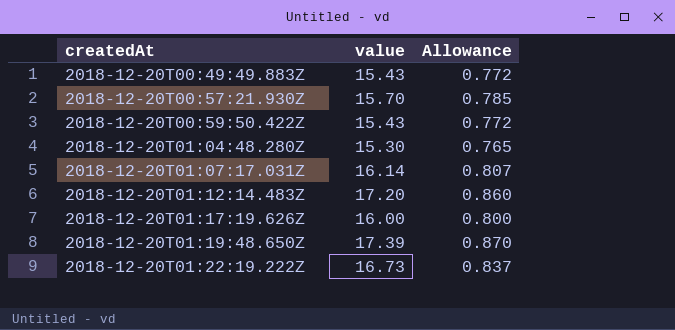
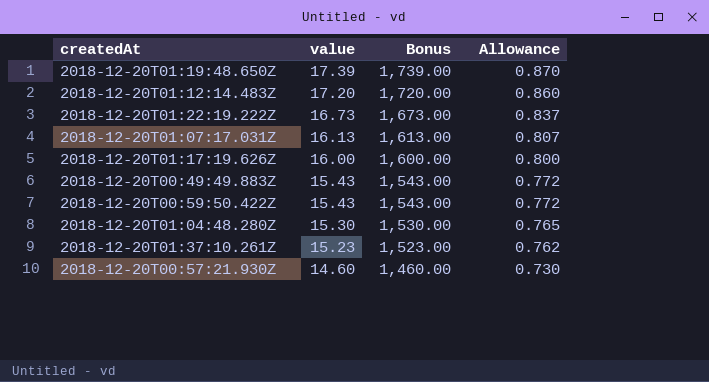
row order: createdAt ascending -> value descending
column Bonus | formula: none -> [value] * 100
2018-12-20T01:07:17.031Z | value: 16.14 -> 16.13
row 2018-12-20T01:37:10.261Z: none -> 15.23 | 1,523.00 | 0.762
2018-12-20T00:57:21.930Z | value: 15.70 -> 14.60
2018-12-20T00:57:21.930Z | Allowance: 0.785 -> 0.730

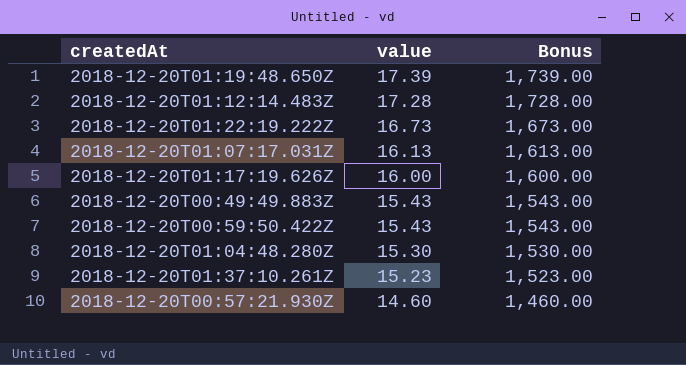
column Allowance | formula: [value] * 0.05 -> none
2018-12-20T01:12:14.483Z | value: 17.20 -> 17.28
2018-12-20T01:12:14.483Z | Bonus: 1,720.00 -> 1,728.00

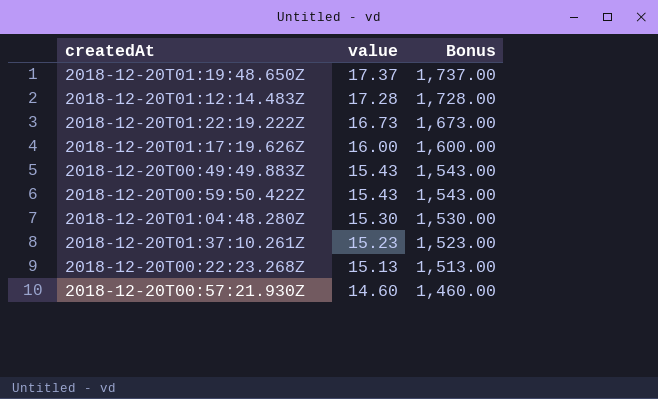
row 2018-12-20T01:07:17.031Z: 16.13 | 1,613.00 -> none
2018-12-20T01:19:48.650Z | value: 17.39 -> 17.37
2018-12-20T01:19:48.650Z | Bonus: 1,739.00 -> 1,737.00
row 2018-12-20T00:22:23.268Z: none -> 15.13 | 1,513.00

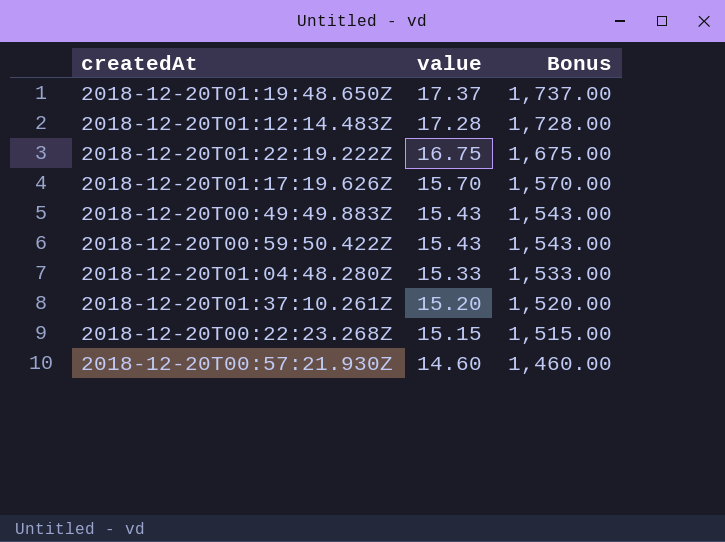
2018-12-20T01:22:19.222Z | value: 16.73 -> 16.75
2018-12-20T01:22:19.222Z | Bonus: 1,673.00 -> 1,675.00
2018-12-20T01:17:19.626Z | value: 16.00 -> 15.70
2018-12-20T01:17:19.626Z | Bonus: 1,600.00 -> 1,570.00
2018-12-20T01:04:48.280Z | value: 15.30 -> 15.33
2018-12-20T01:04:48.280Z | Bonus: 1,530.00 -> 1,533.00
2018-12-20T01:37:10.261Z | value: 15.23 -> 15.20
2018-12-20T01:37:10.261Z | Bonus: 1,523.00 -> 1,520.00
2018-12-20T00:22:23.268Z | value: 15.13 -> 15.15
2018-12-20T00:22:23.268Z | Bonus: 1,513.00 -> 1,515.00

